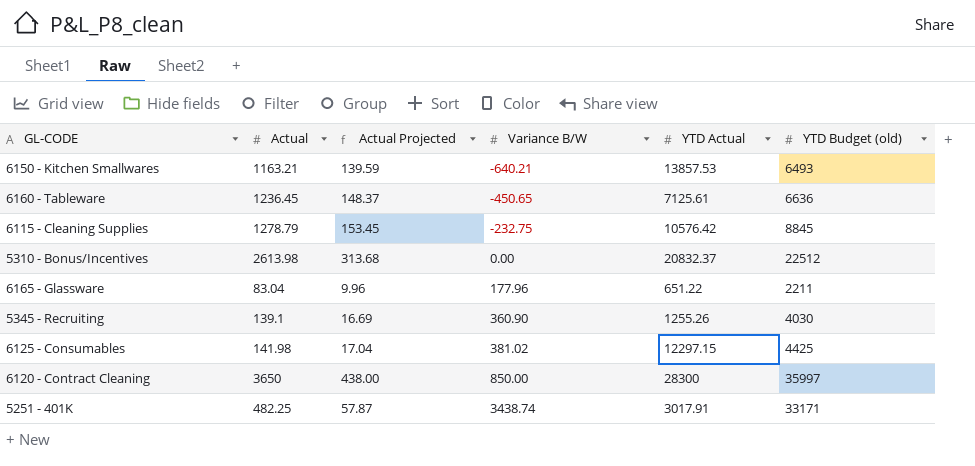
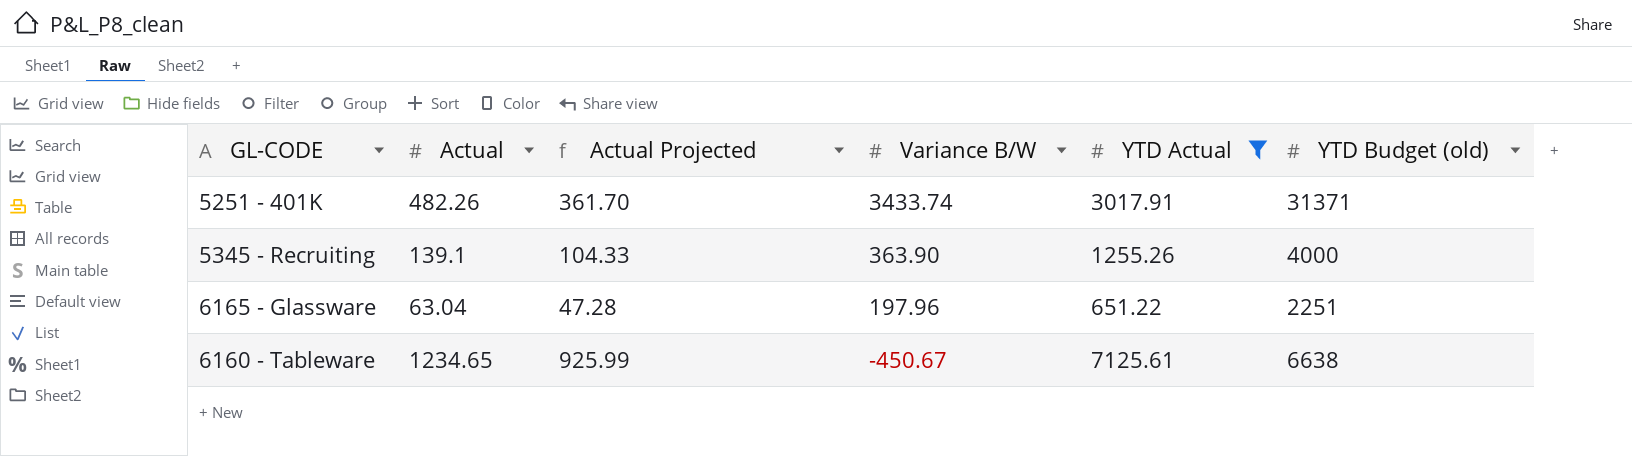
filter: none -> YTD Actual <= 7125.61
row order: Variance B/W ascending -> Variance B/W descending
column Actual Projected | formula: [Actual] * 0.12 -> [Actual] * 0.75
5251 - 401K | Actual: 482.25 -> 482.26
5251 - 401K | Variance B/W: 3438.74 -> 3433.74
5251 - 401K | YTD Budget (old): 33171 -> 31371
5345 - Recruiting | Variance B/W: 360.90 -> 363.90
5345 - Recruiting | YTD Budget (old): 4030 -> 4000
6165 - Glassware | Actual: 83.04 -> 63.04
6165 - Glassware | Variance B/W: 177.96 -> 197.96
6165 - Glassware | YTD Budget (old): 2211 -> 2251
6160 - Tableware | Actual: 1236.45 -> 1234.65
6160 - Tableware | Variance B/W: -450.65 -> -450.67
6160 - Tableware | YTD Budget (old): 6636 -> 6638

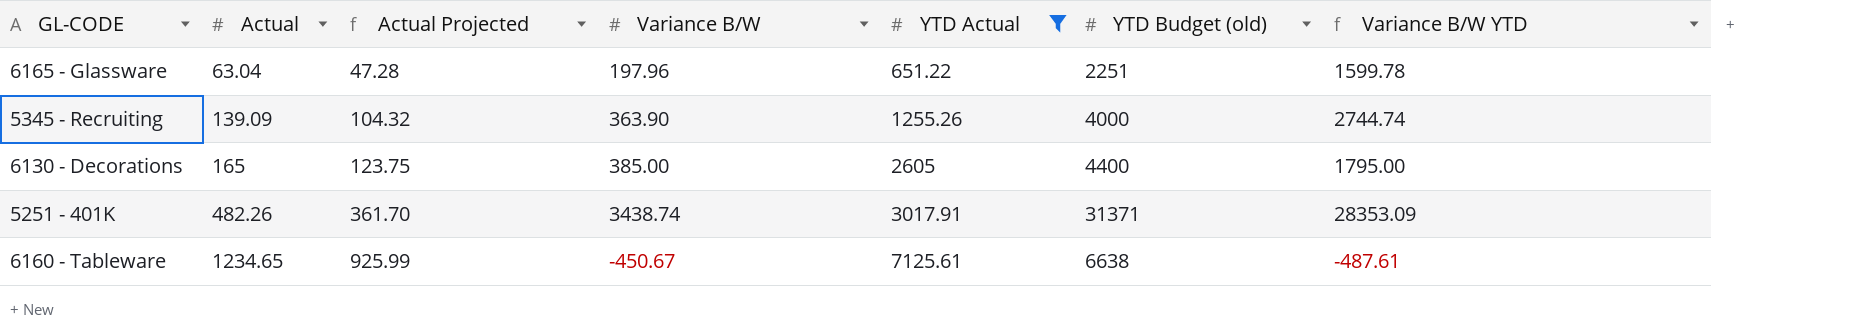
row order: Variance B/W descending -> Actual ascending
column Variance B/W YTD | formula: none -> [YTD Budget (old)] - [YTD Actual]
5345 - Recruiting | Actual: 139.1 -> 139.09
5345 - Recruiting | Actual Projected: 104.33 -> 104.32
row 6130 - Decorations: none -> 165 | 123.75 | 385.00 | 2605 | 4400 | 1795.00
5251 - 401K | Variance B/W: 3433.74 -> 3438.74

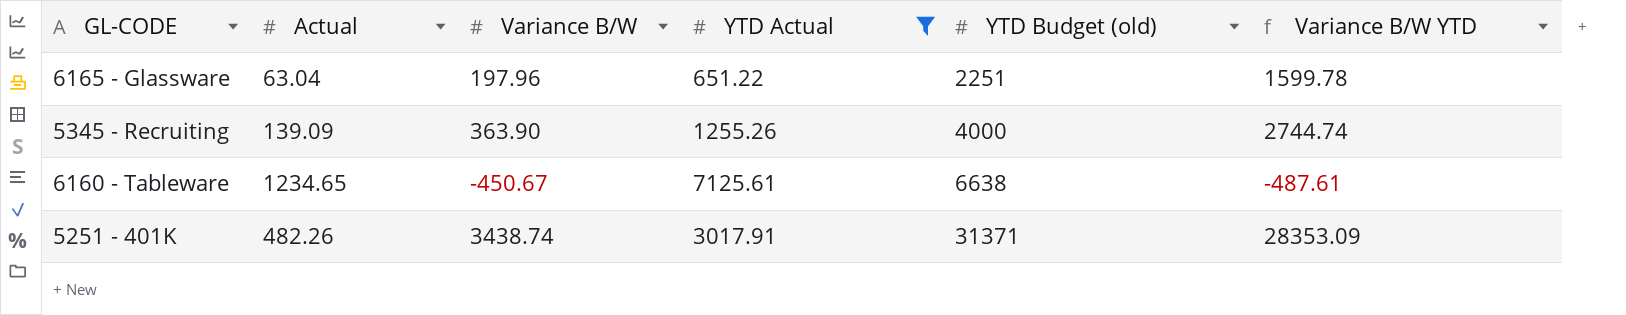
row order: Actual ascending -> YTD Budget (old) ascending
column Actual Projected | formula: [Actual] * 0.75 -> none
row 6130 - Decorations: 165 | 123.75 | 385.00 | 2605 | 4400 | 1795.00 -> none

